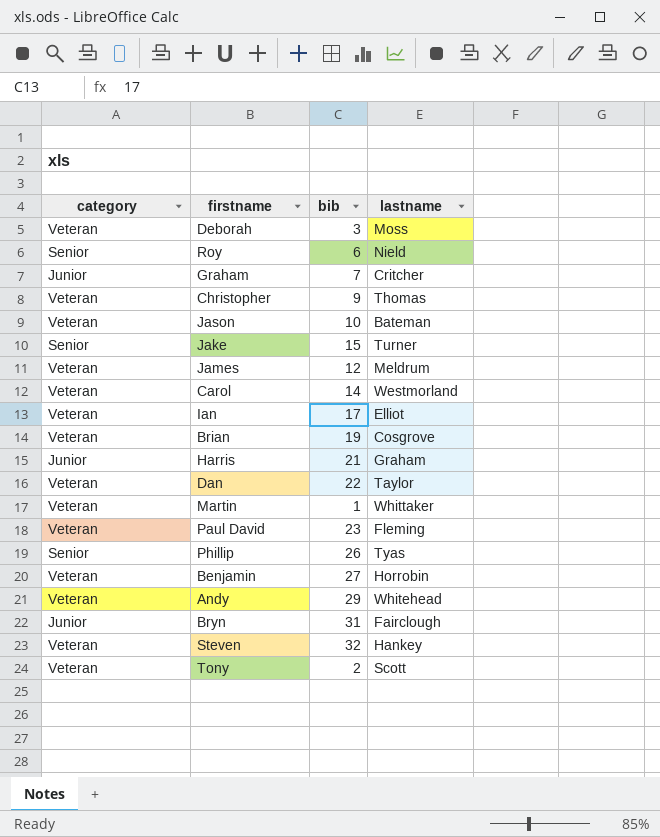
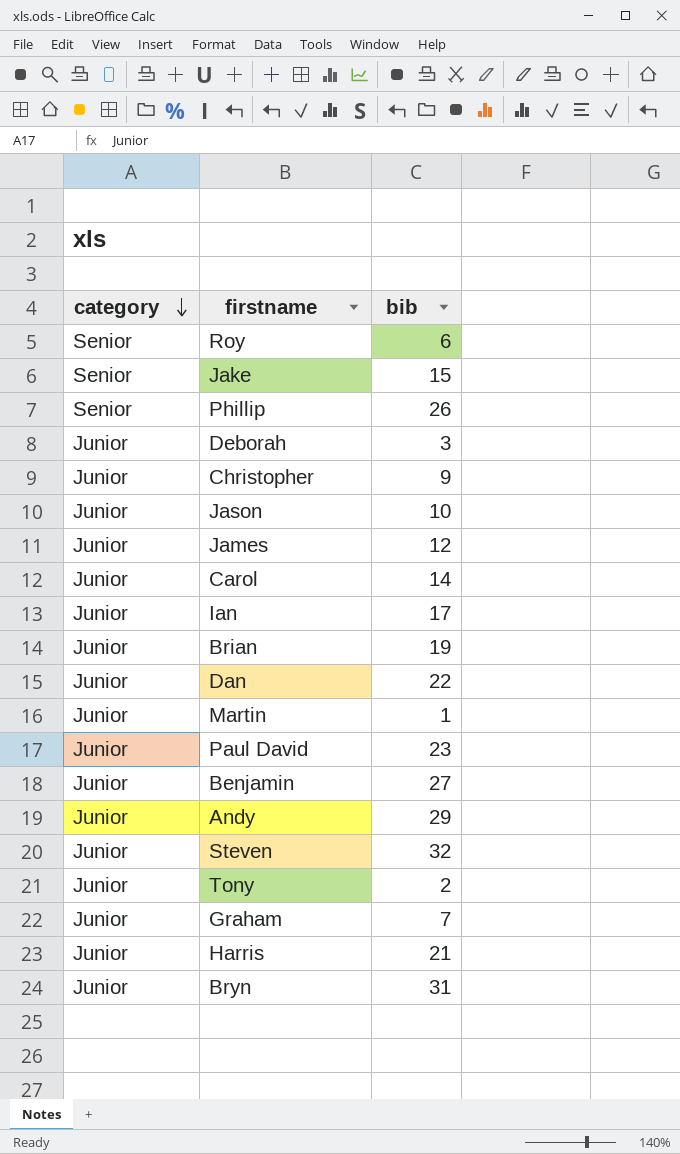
row order: none -> category descending
column lastname | position: 4 -> none
Deborah | category: Veteran -> Junior
Christopher | category: Veteran -> Junior
Jason | category: Veteran -> Junior
James | category: Veteran -> Junior
Carol | category: Veteran -> Junior
Ian | category: Veteran -> Junior
Brian | category: Veteran -> Junior
Dan | category: Veteran -> Junior
Martin | category: Veteran -> Junior
Paul David | category: Veteran -> Junior
Benjamin | category: Veteran -> Junior
Andy | category: Veteran -> Junior
Steven | category: Veteran -> Junior
Tony | category: Veteran -> Junior

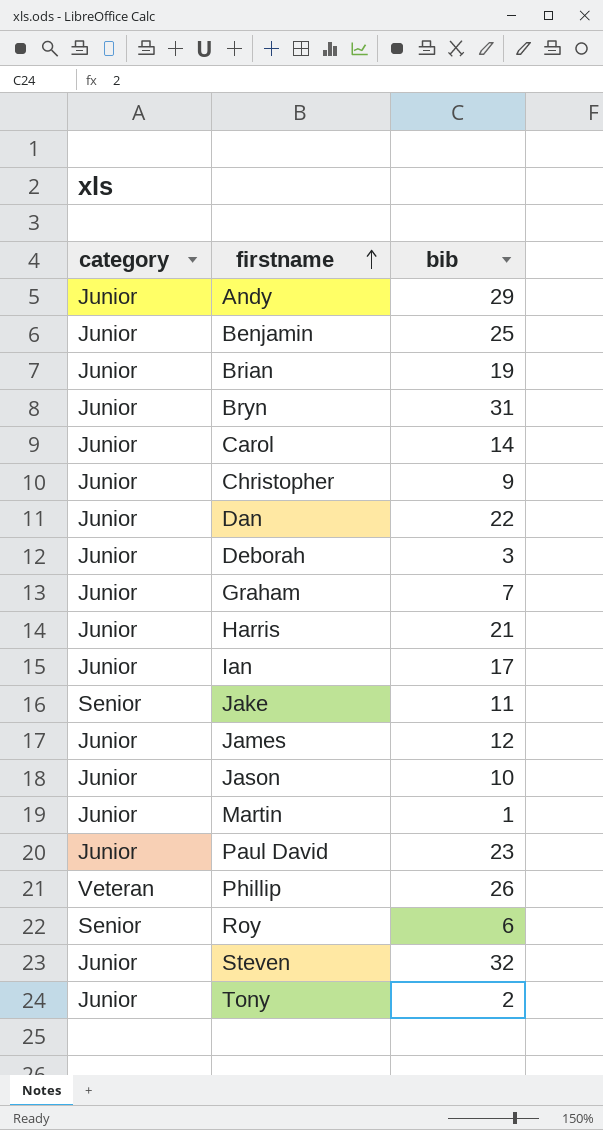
row order: category descending -> firstname ascending
Benjamin | bib: 27 -> 25
Jake | bib: 15 -> 11
Phillip | category: Senior -> Veteran

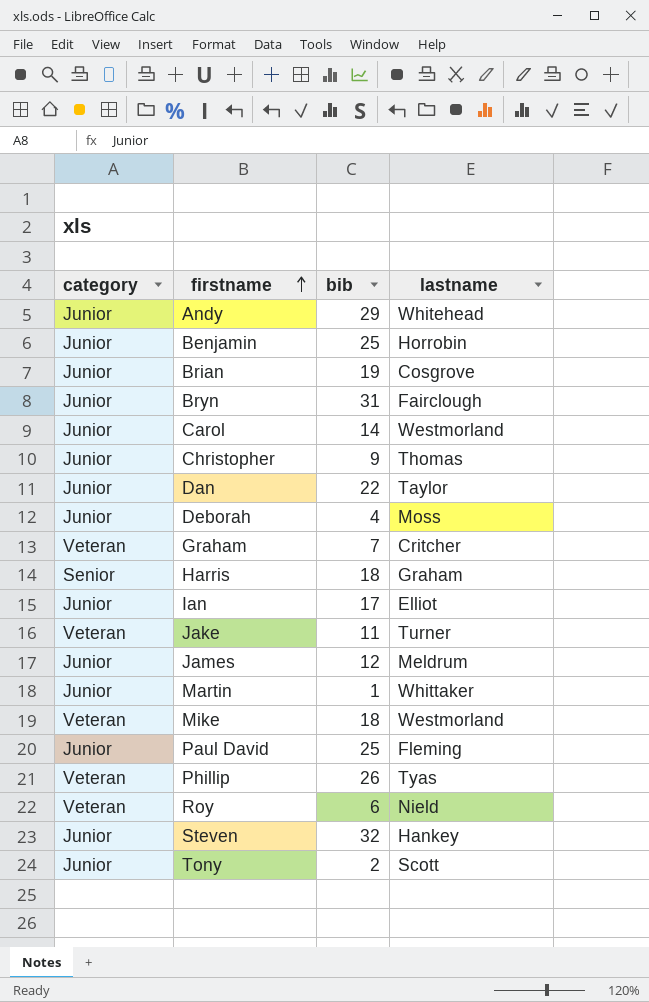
column lastname | position: none -> 4
row Jason: Junior | 10 -> none
Deborah | bib: 3 -> 4
Graham | category: Junior -> Veteran
Harris | category: Junior -> Senior
Harris | bib: 21 -> 18
Jake | category: Senior -> Veteran
row Mike: none -> Veteran | 18 | Westmorland
Paul David | bib: 23 -> 25
Roy | category: Senior -> Veteran

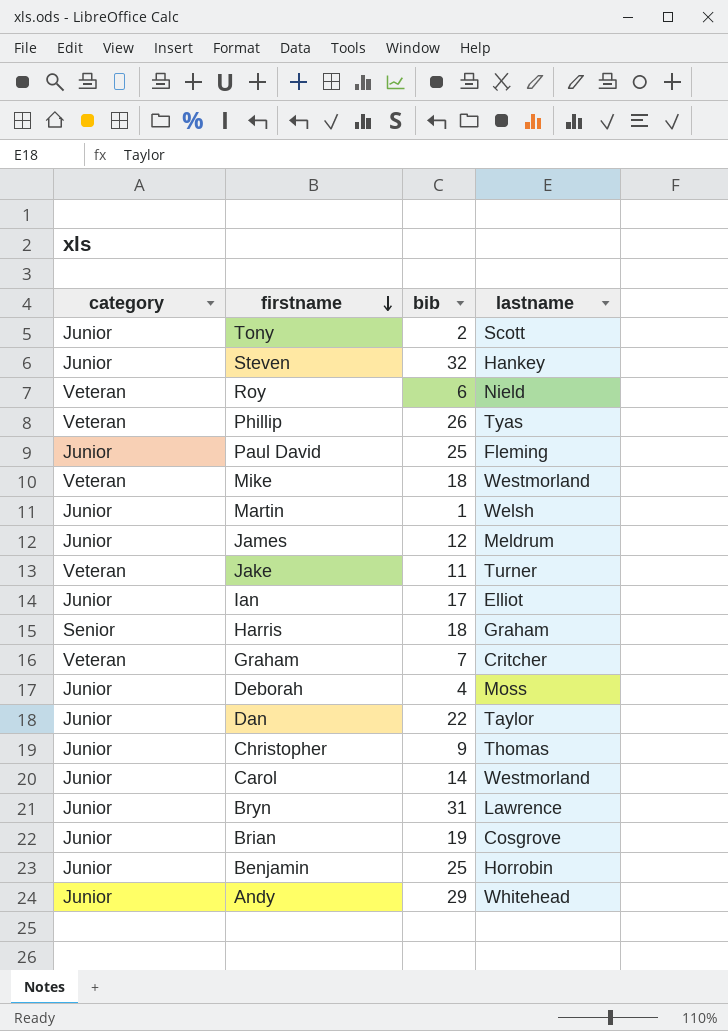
row order: firstname ascending -> firstname descending
Martin | lastname: Whittaker -> Welsh
Bryn | lastname: Fairclough -> Lawrence

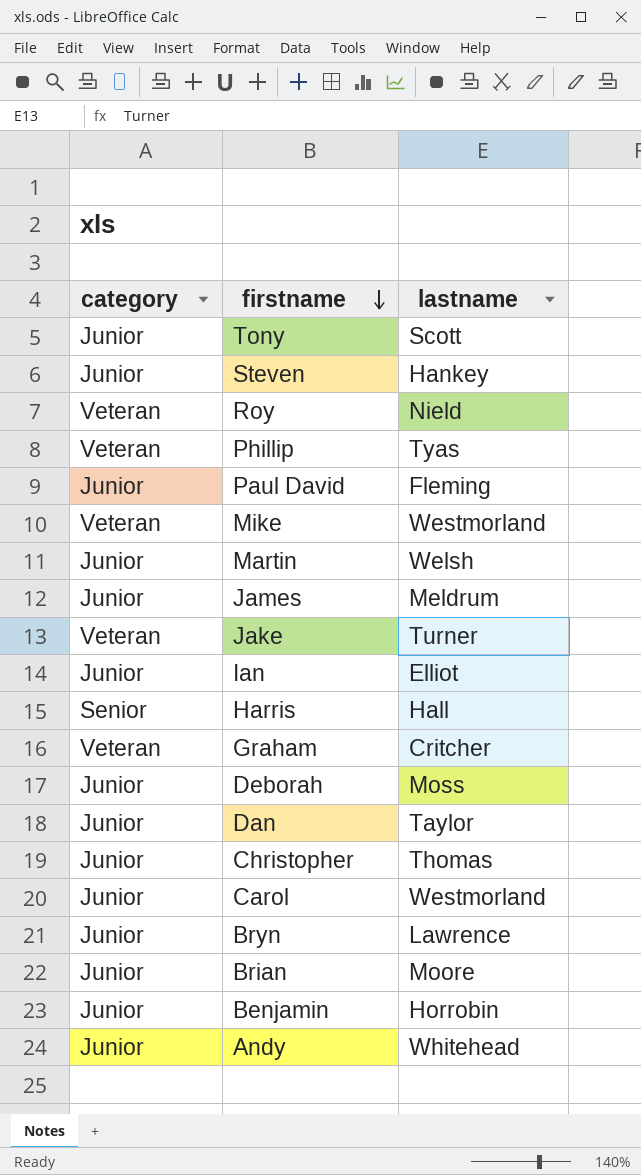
column bib | position: 3 -> none
Harris | lastname: Graham -> Hall
Brian | lastname: Cosgrove -> Moore

